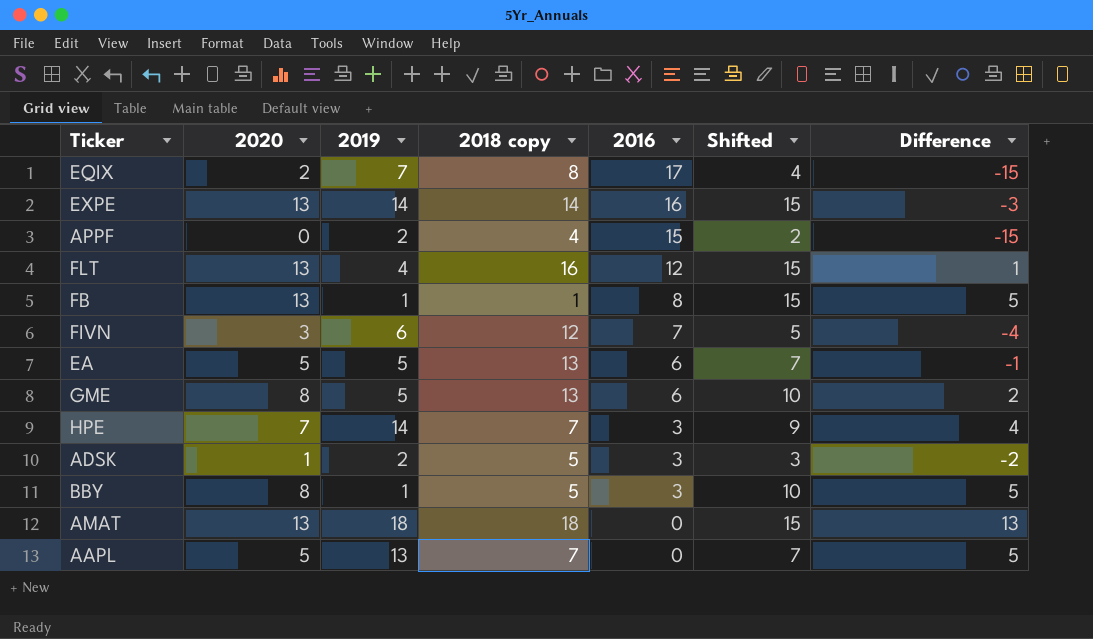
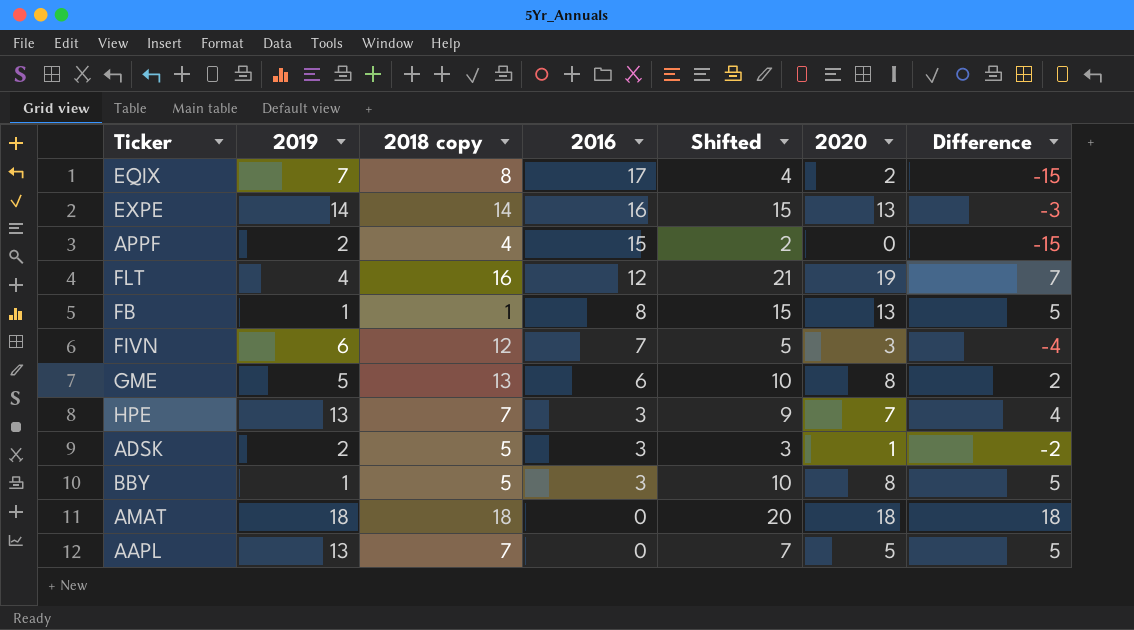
column 2020 | position: 2 -> 6
row EA: 5 | 5 | 13 | 6 | 7 | -1 -> none
FLT | Shifted: 15 -> 21
FLT | 2020: 13 -> 19
FLT | Difference: 1 -> 7
HPE | 2019: 14 -> 13
AMAT | Shifted: 15 -> 20
AMAT | 2020: 13 -> 18
AMAT | Difference: 13 -> 18

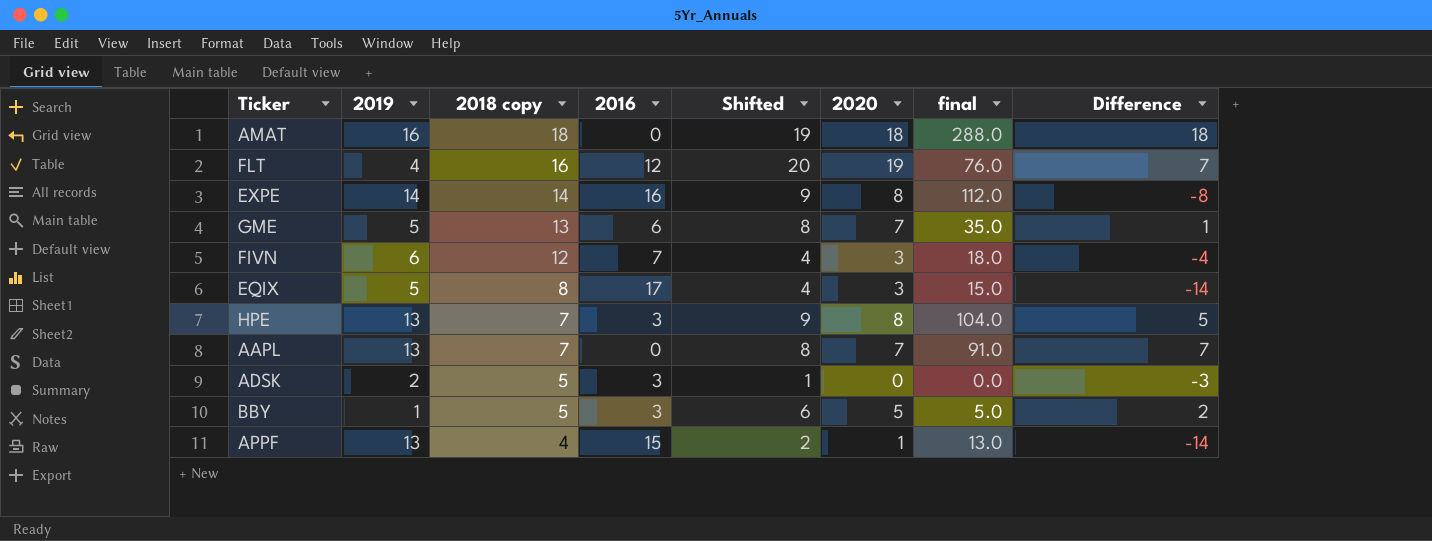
row order: 2016 descending -> 2018 copy descending
column Shifted | formula: [2020] + 2 -> [2020] + 1
column final | formula: none -> [2019] * [2020]
row FB: 1 | 1 | 8 | 15 | 13 | 5 -> none
AMAT | 2019: 18 -> 16
EXPE | 2020: 13 -> 8
EXPE | Difference: -3 -> -8
GME | 2020: 8 -> 7
GME | Difference: 2 -> 1
EQIX | 2019: 7 -> 5
EQIX | 2020: 2 -> 3
EQIX | Difference: -15 -> -14
HPE | 2020: 7 -> 8
HPE | Difference: 4 -> 5
AAPL | 2020: 5 -> 7
AAPL | Difference: 5 -> 7
ADSK | 2020: 1 -> 0
ADSK | Difference: -2 -> -3
BBY | 2020: 8 -> 5
BBY | Difference: 5 -> 2
APPF | 2019: 2 -> 13
APPF | 2020: 0 -> 1
APPF | Difference: -15 -> -14

